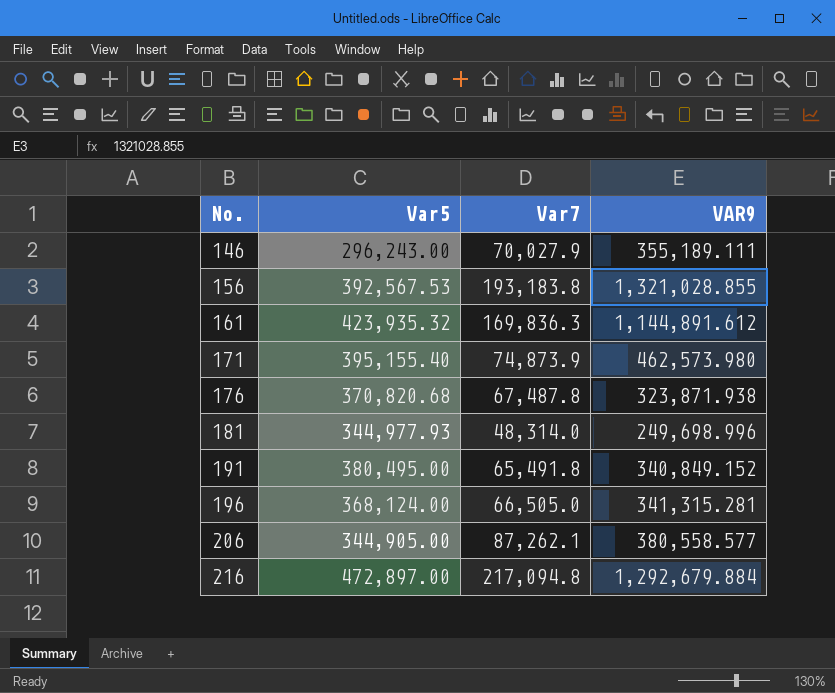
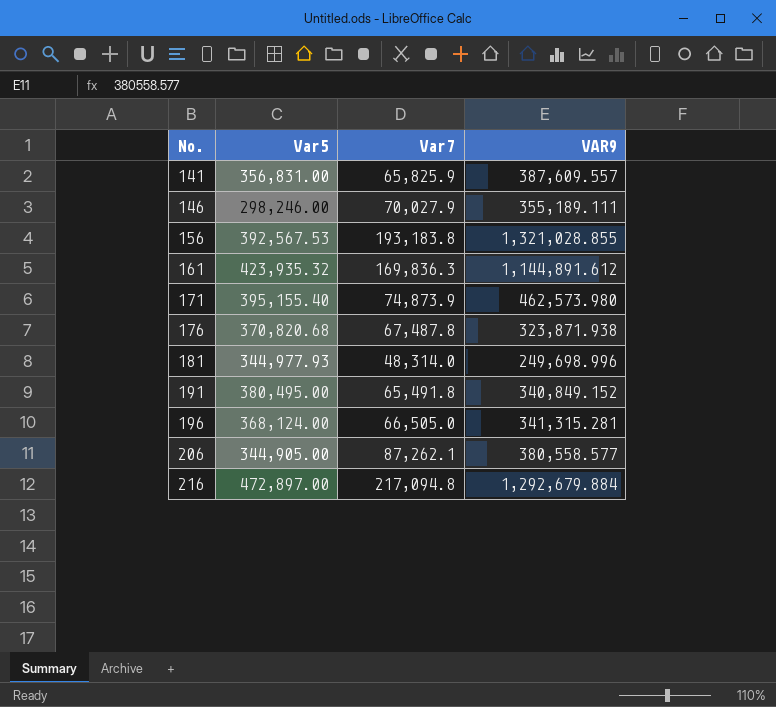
row 141: none -> 356,831.00 | 65,825.9 | 387,609.557
146 | Var5: 296,243.00 -> 298,246.00

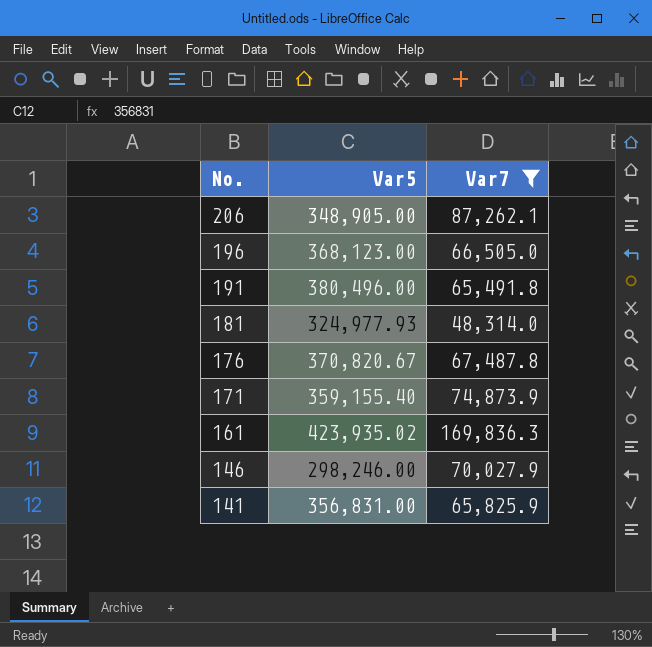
filter: none -> Var7 <= 169,836.3
row order: No. ascending -> No. descending
column VAR9 | position: 4 -> none
206 | Var5: 344,905.00 -> 348,905.00
196 | Var5: 368,124.00 -> 368,123.00
191 | Var5: 380,495.00 -> 380,496.00
181 | Var5: 344,977.93 -> 324,977.93
176 | Var5: 370,820.68 -> 370,820.67
171 | Var5: 395,155.40 -> 359,155.40
161 | Var5: 423,935.32 -> 423,935.02

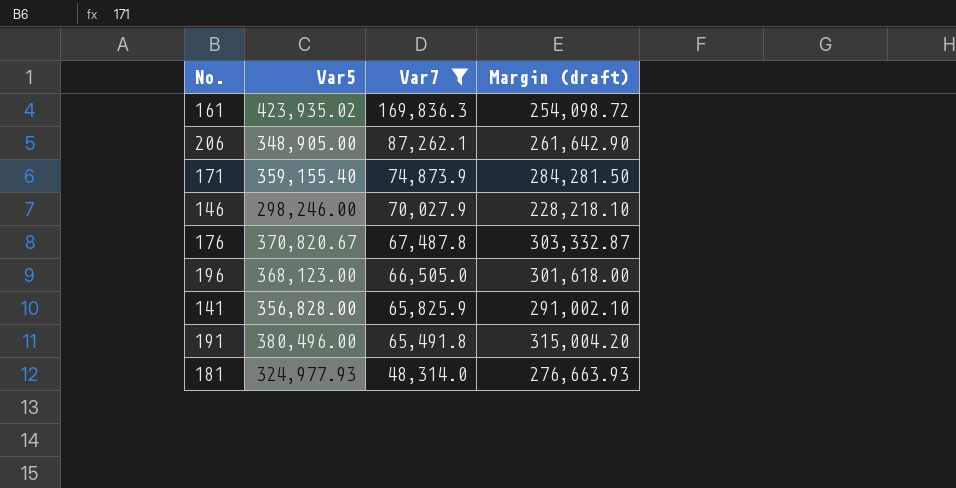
row order: No. descending -> Var7 descending
column Margin (draft) | formula: none -> [Var5] - [Var7]
141 | Var5: 356,831.00 -> 356,828.00

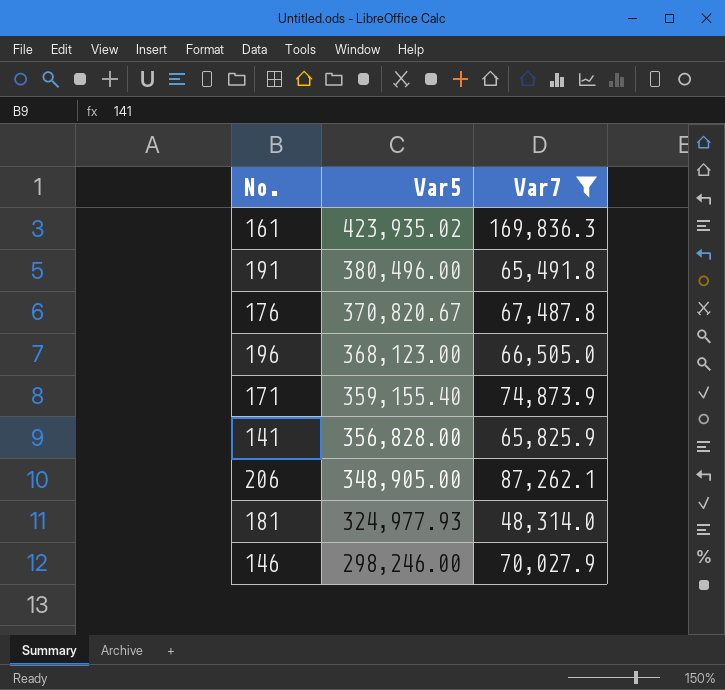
row order: Var7 descending -> Var5 descending
column Margin (draft) | formula: [Var5] - [Var7] -> none

